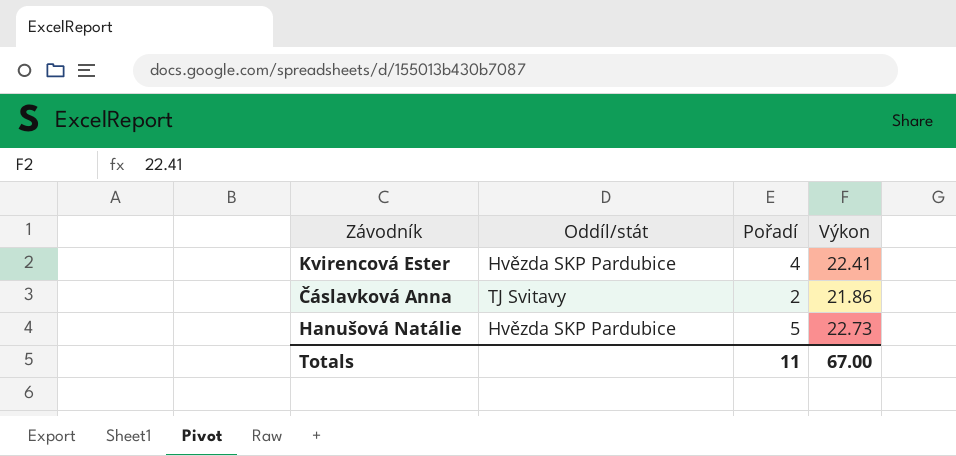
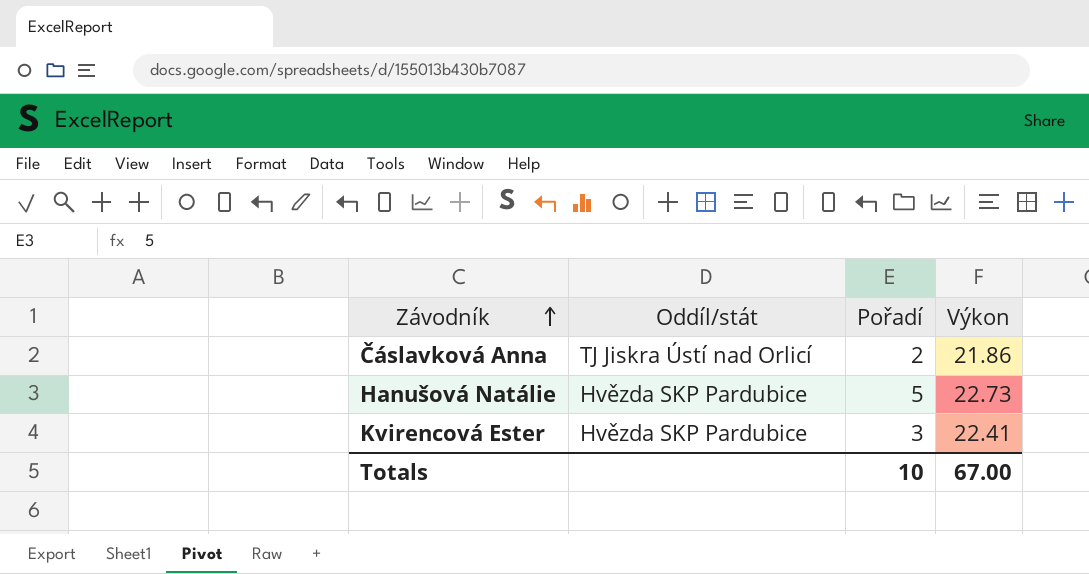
row order: none -> Závodník ascending
Čáslavková Anna | Oddíl/stát: TJ Svitavy -> TJ Jiskra Ústí nad Orlicí
Kvirencová Ester | Pořadí: 4 -> 3
Totals | Pořadí: 11 -> 10

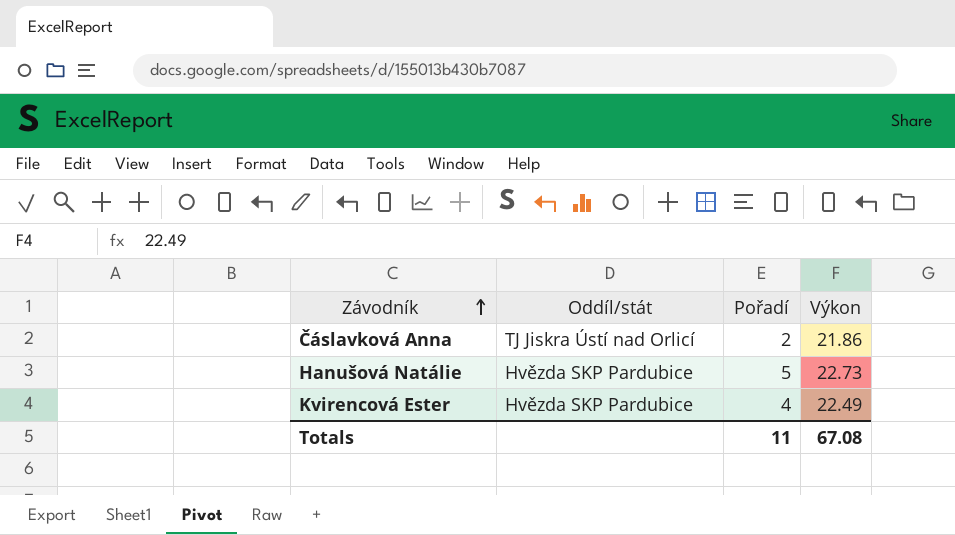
Kvirencová Ester | Pořadí: 3 -> 4
Kvirencová Ester | Výkon: 22.41 -> 22.49
Totals | Pořadí: 10 -> 11
Totals | Výkon: 67.00 -> 67.08

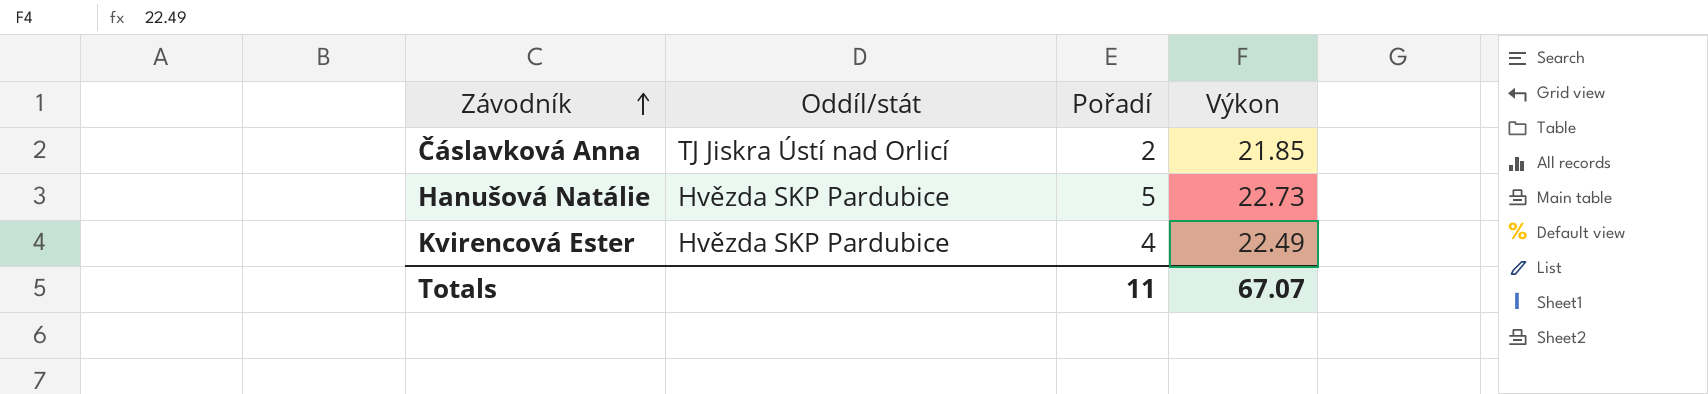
Čáslavková Anna | Výkon: 21.86 -> 21.85
Totals | Výkon: 67.08 -> 67.07

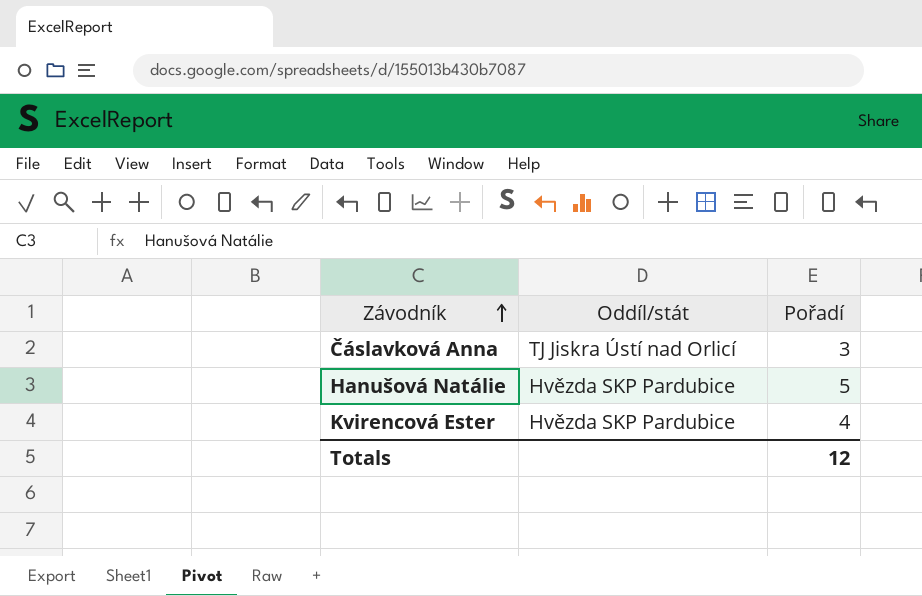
column Výkon | position: 4 -> none
Čáslavková Anna | Pořadí: 2 -> 3
Totals | Pořadí: 11 -> 12

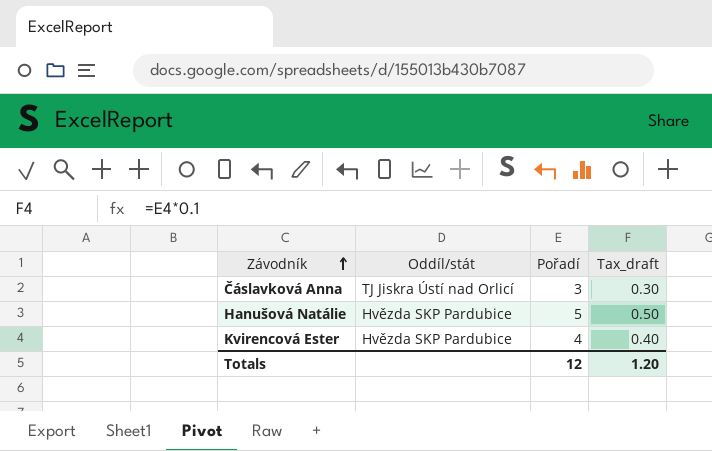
column Tax_draft | formula: none -> [Pořadí] * 0.1

